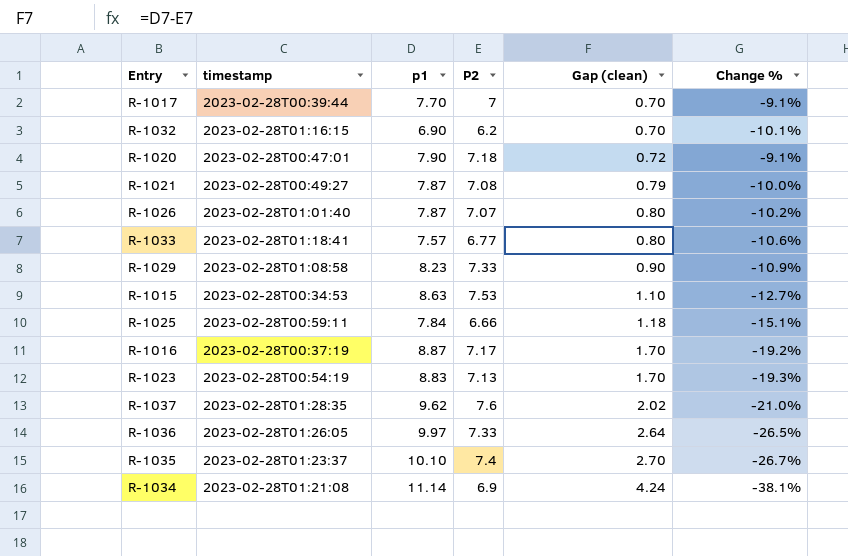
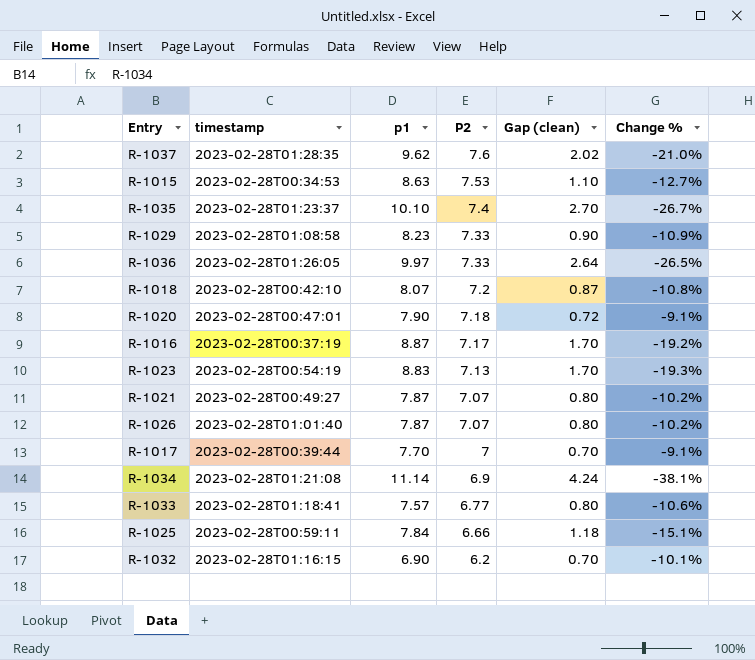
row order: Gap (clean) ascending -> P2 descending
row R-1018: none -> 2023-02-28T00:42:10 | 8.07 | 7.2 | 0.87 | -10.8%
R-1021 | P2: 7.08 -> 7.07
R-1021 | Gap (clean): 0.79 -> 0.80
R-1021 | Change %: -10.0% -> -10.2%

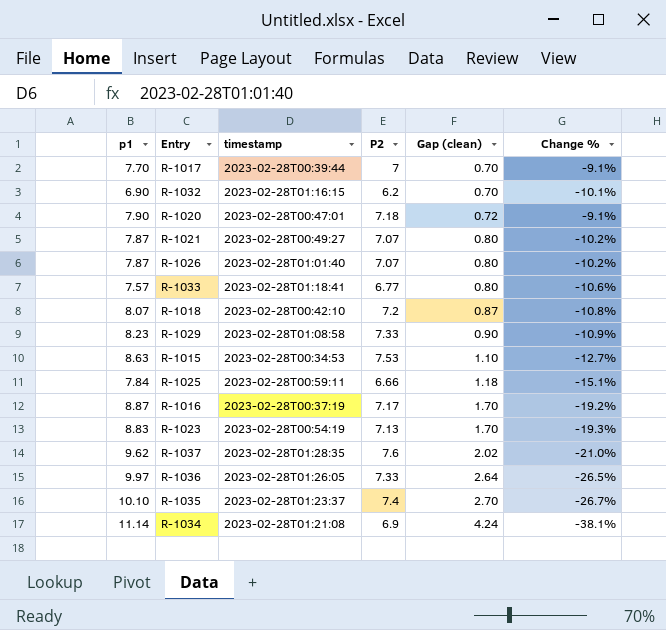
row order: P2 descending -> Gap (clean) ascending
column p1 | position: 3 -> 1

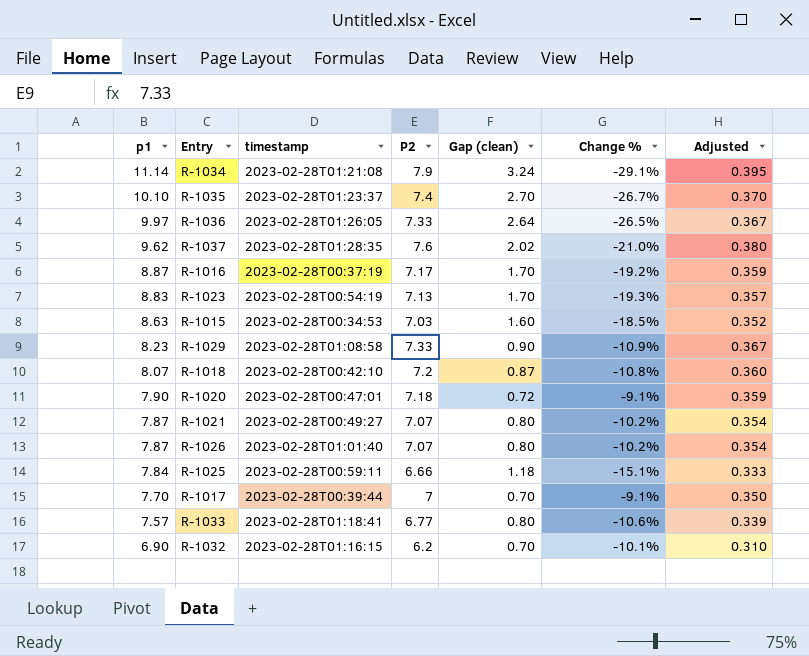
row order: Gap (clean) ascending -> p1 descending
column Adjusted | formula: none -> [P2] * 0.05
R-1034 | P2: 6.9 -> 7.9
R-1034 | Gap (clean): 4.24 -> 3.24
R-1034 | Change %: -38.1% -> -29.1%
R-1015 | P2: 7.53 -> 7.03
R-1015 | Gap (clean): 1.10 -> 1.60
R-1015 | Change %: -12.7% -> -18.5%

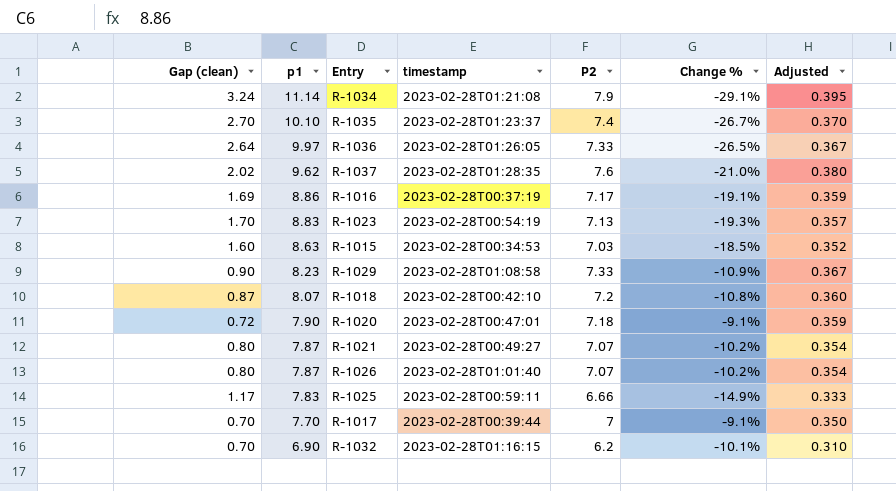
column Gap (clean) | position: 5 -> 1
row R-1033: 7.57 | 2023-02-28T01:18:41 | 6.77 | 0.80 | -10.6% | 0.339 -> none
R-1016 | Gap (clean): 1.70 -> 1.69
R-1016 | p1: 8.87 -> 8.86
R-1016 | Change %: -19.2% -> -19.1%
R-1025 | Gap (clean): 1.18 -> 1.17
R-1025 | p1: 7.84 -> 7.83
R-1025 | Change %: -15.1% -> -14.9%

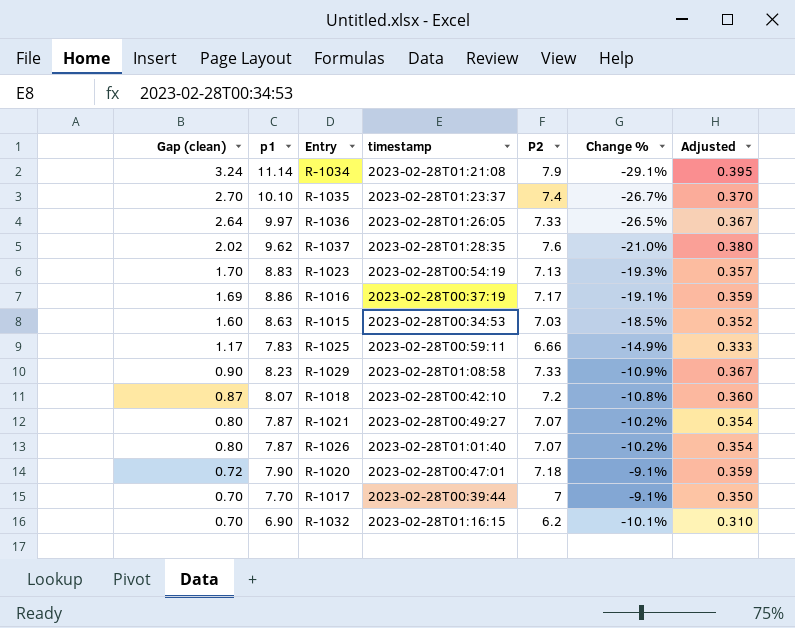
row order: p1 descending -> Gap (clean) descending

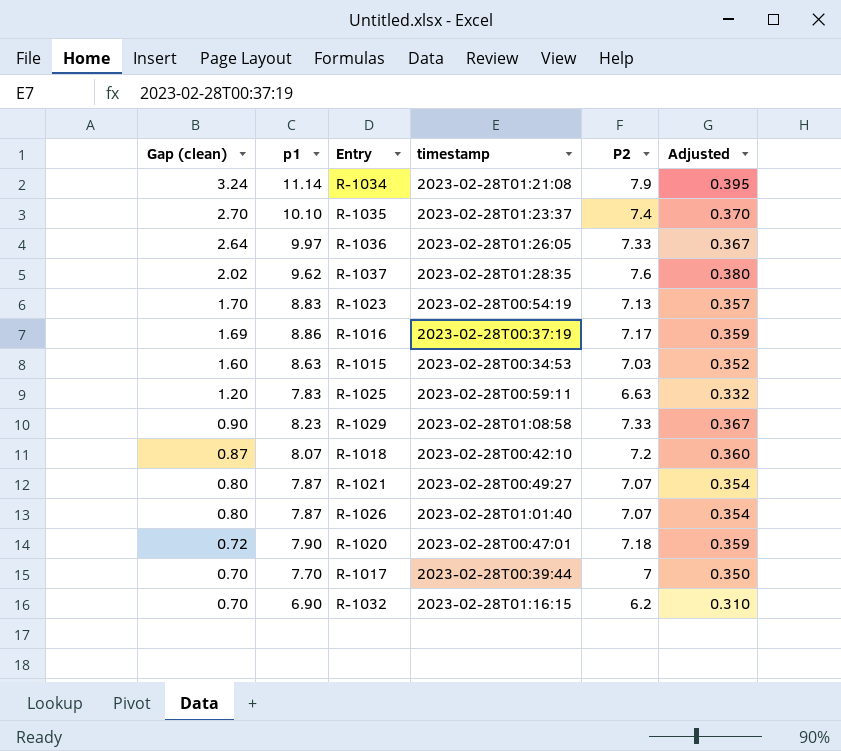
column Change % | formula: ([P2] - [p1]) / [p1] -> none
R-1025 | Gap (clean): 1.17 -> 1.20
R-1025 | P2: 6.66 -> 6.63
R-1025 | Adjusted: 0.333 -> 0.332

